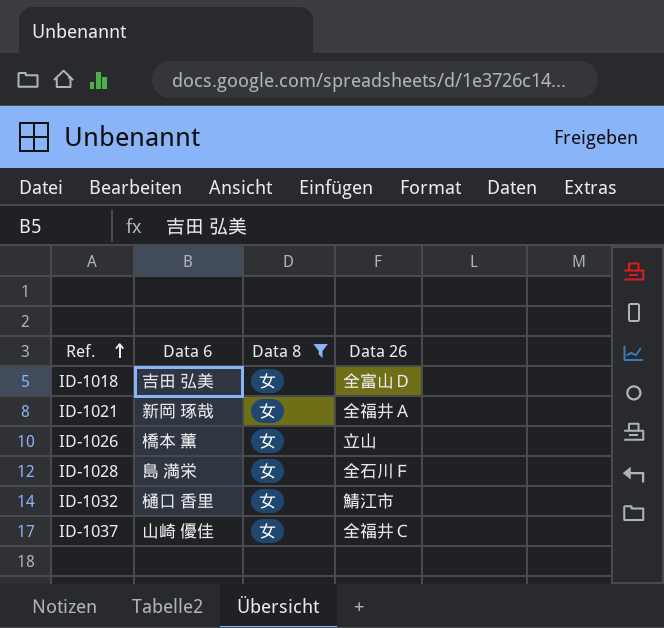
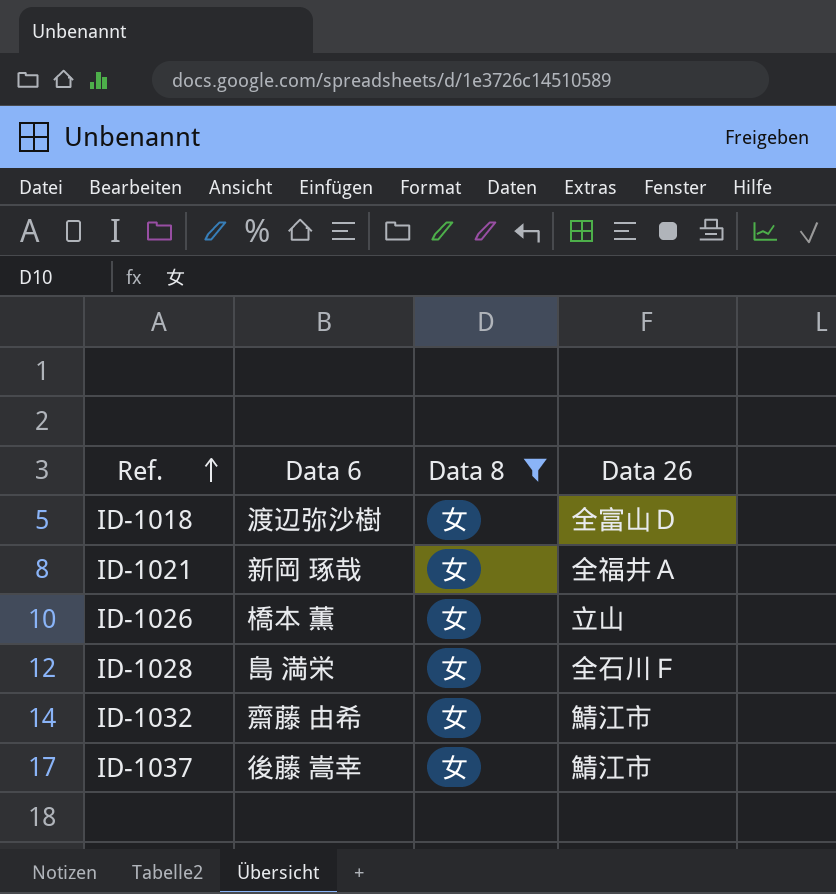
ID-1018 | Data 6: 吉田 弘美 -> 渡辺弥沙樹
ID-1032 | Data 6: 樋口 香里 -> 齋藤 由希
ID-1037 | Data 6: 山崎 優佳 -> 後藤 嵩幸
ID-1037 | Data 26: 全福井Ｃ -> 鯖江市

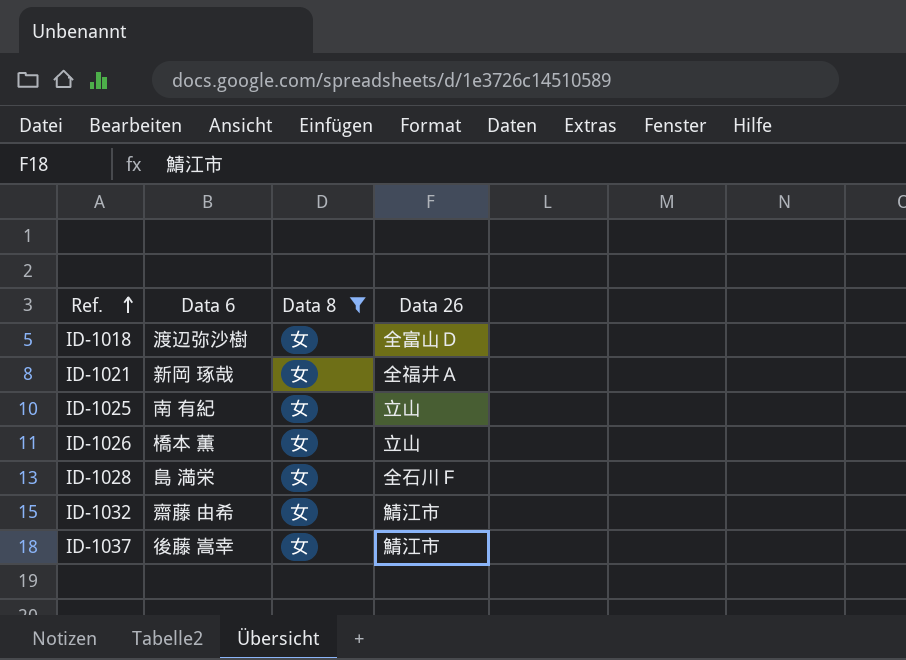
row ID-1025: none -> 南 有紀 | 女 | 立山

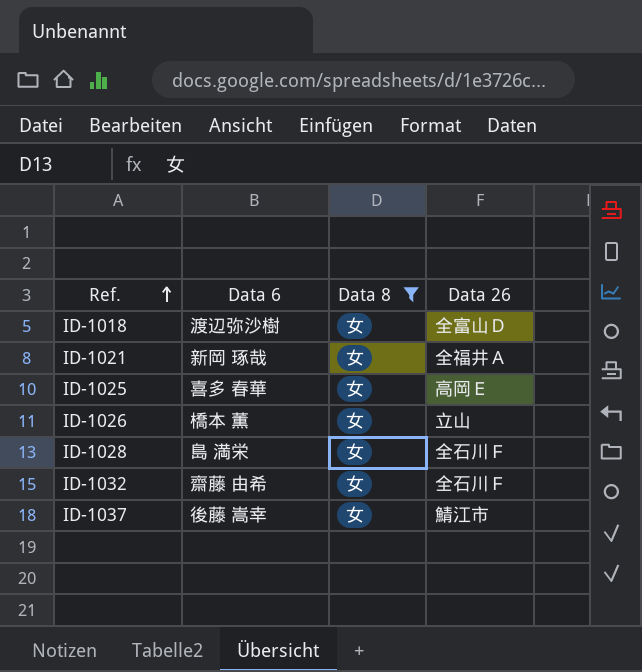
ID-1025 | Data 6: 南 有紀 -> 喜多 春華
ID-1025 | Data 26: 立山 -> 高岡Ｅ
ID-1032 | Data 26: 鯖江市 -> 全石川Ｆ

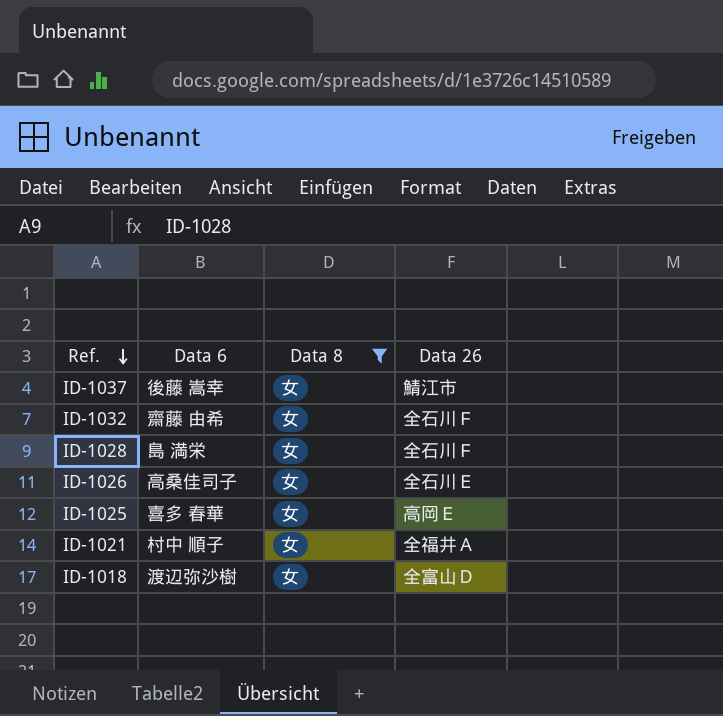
row order: Ref. ascending -> Ref. descending
ID-1026 | Data 6: 橋本 薫 -> 高桑佳司子
ID-1026 | Data 26: 立山 -> 全石川Ｅ
ID-1021 | Data 6: 新岡 琢哉 -> 村中 順子

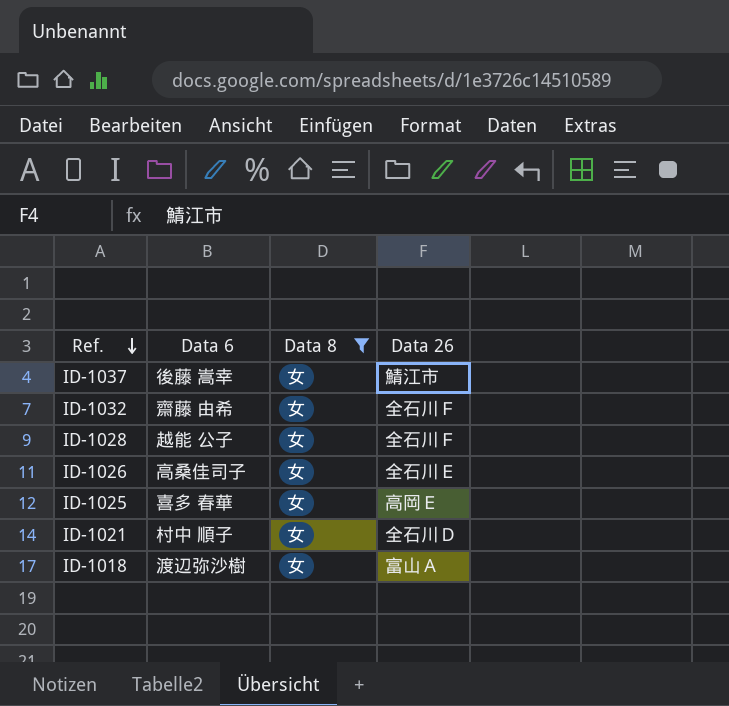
ID-1028 | Data 6: 島 満栄 -> 越能 公子
ID-1021 | Data 26: 全福井Ａ -> 全石川Ｄ
ID-1018 | Data 26: 全富山Ｄ -> 富山Ａ

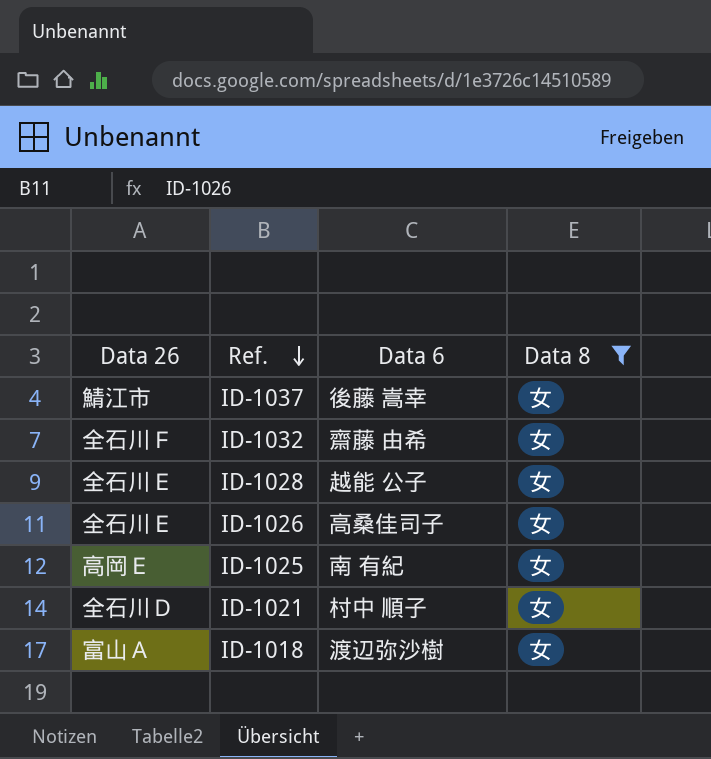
column Data 26 | position: 4 -> 1
ID-1028 | Data 26: 全石川Ｆ -> 全石川Ｅ
ID-1025 | Data 6: 喜多 春華 -> 南 有紀

